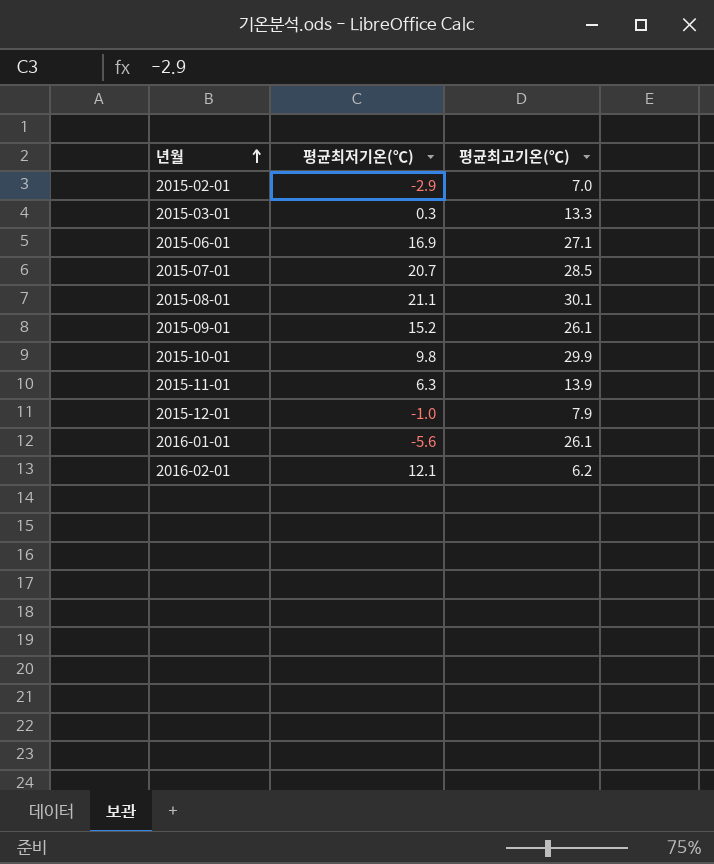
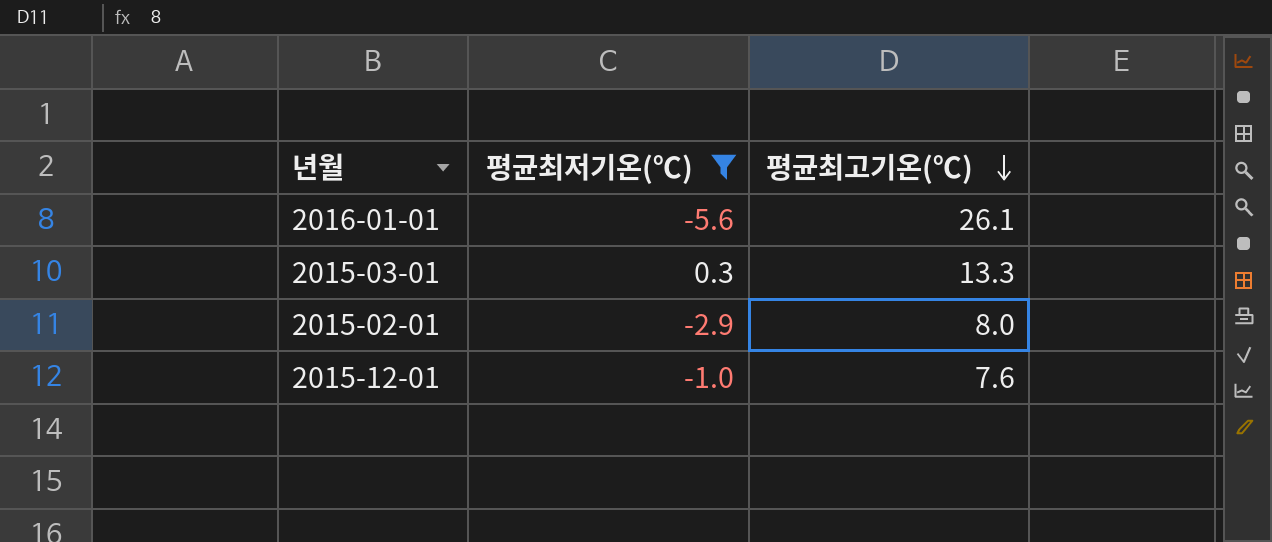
filter: none -> 평균최저기온(℃) <= 0.3
row order: 년월 ascending -> 평균최고기온(℃) descending
2015-02-01 | 평균최고기온(℃): 7.0 -> 8.0
2015-12-01 | 평균최고기온(℃): 7.9 -> 7.6

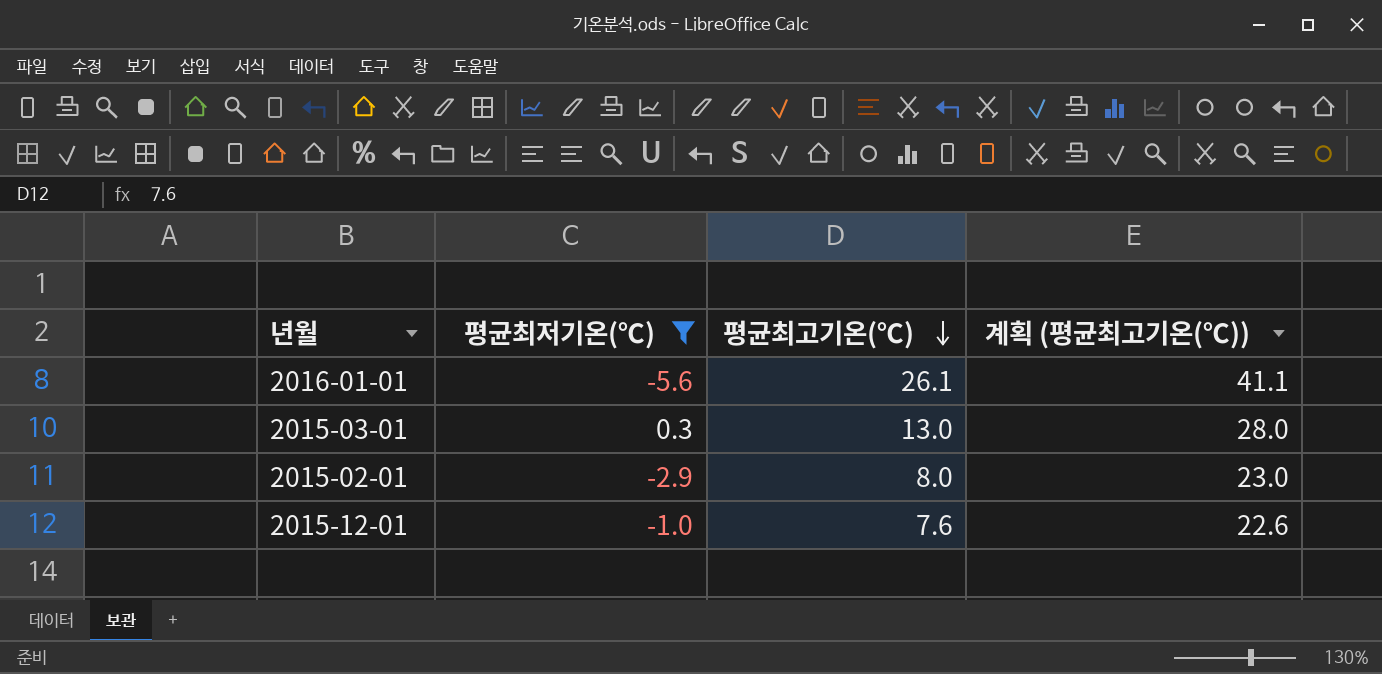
column 계획 (평균최고기온(℃)) | formula: none -> [평균최고기온(℃)] + 15
2015-03-01 | 평균최고기온(℃): 13.3 -> 13.0

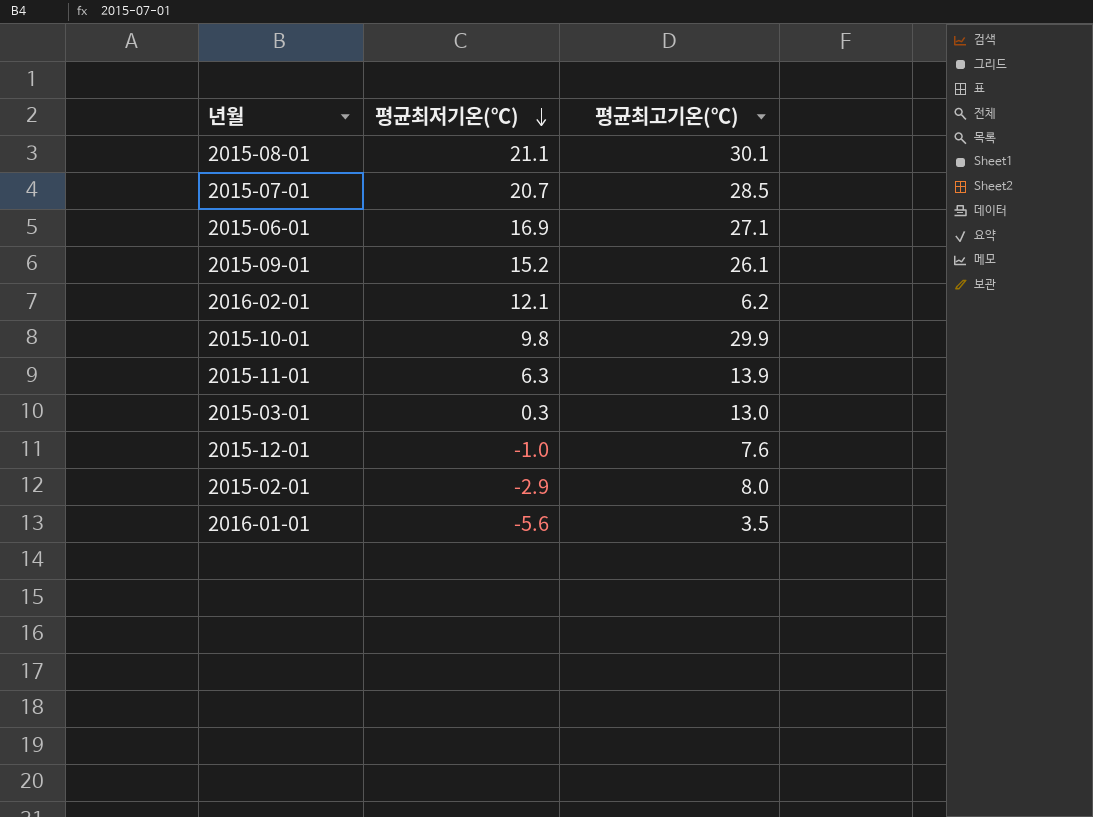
filter: 평균최저기온(℃) <= 0.3 -> none
row order: 평균최고기온(℃) descending -> 평균최저기온(℃) descending
column 계획 (평균최고기온(℃)) | formula: [평균최고기온(℃)] + 15 -> none
2016-01-01 | 평균최고기온(℃): 26.1 -> 3.5

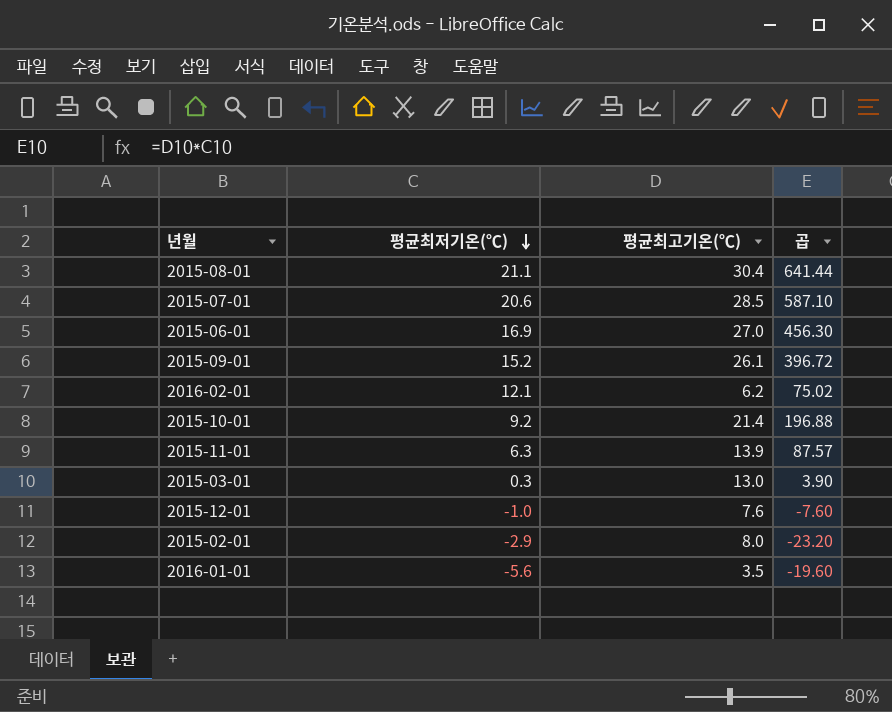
column 곱 | formula: none -> [평균최저기온(℃)] * [평균최고기온(℃)]
2015-08-01 | 평균최고기온(℃): 30.1 -> 30.4
2015-07-01 | 평균최저기온(℃): 20.7 -> 20.6
2015-06-01 | 평균최고기온(℃): 27.1 -> 27.0
2015-10-01 | 평균최저기온(℃): 9.8 -> 9.2
2015-10-01 | 평균최고기온(℃): 29.9 -> 21.4

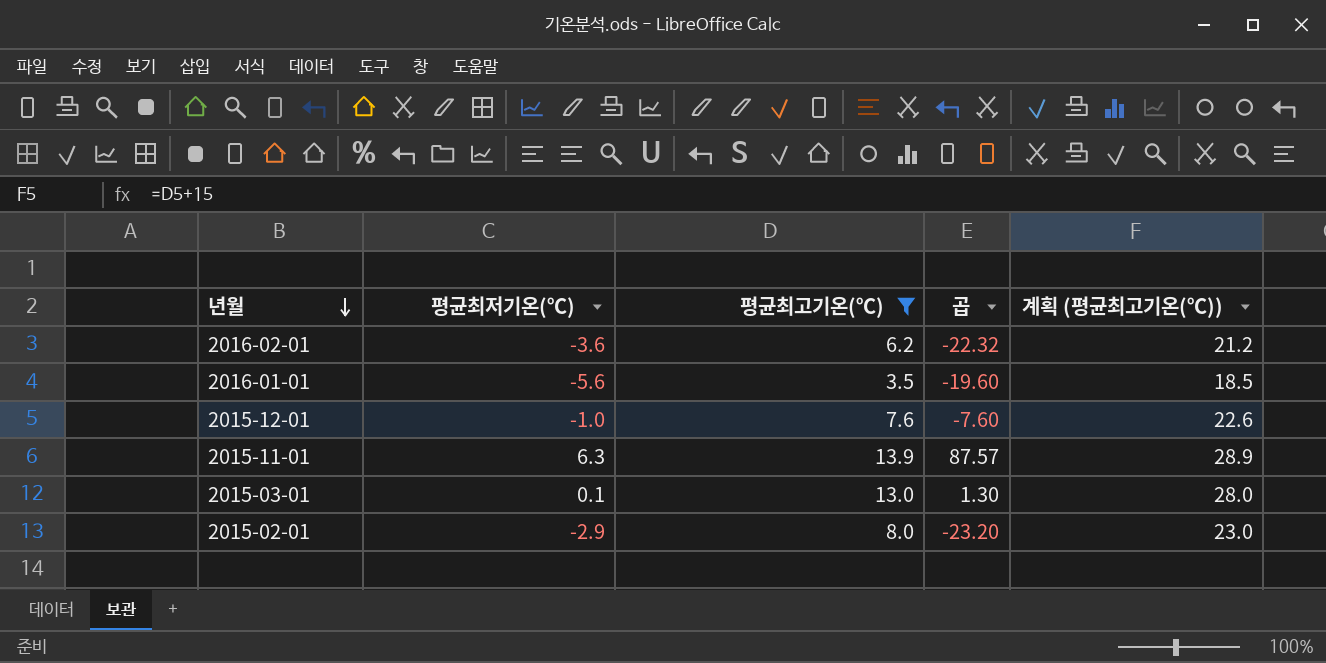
filter: none -> 평균최고기온(℃) <= 13.9
row order: 평균최저기온(℃) descending -> 년월 descending
column 계획 (평균최고기온(℃)) | formula: none -> [평균최고기온(℃)] + 15
2016-02-01 | 평균최저기온(℃): 12.1 -> -3.6
2016-02-01 | 곱: 75.02 -> -22.32
2015-03-01 | 평균최저기온(℃): 0.3 -> 0.1
2015-03-01 | 곱: 3.90 -> 1.30

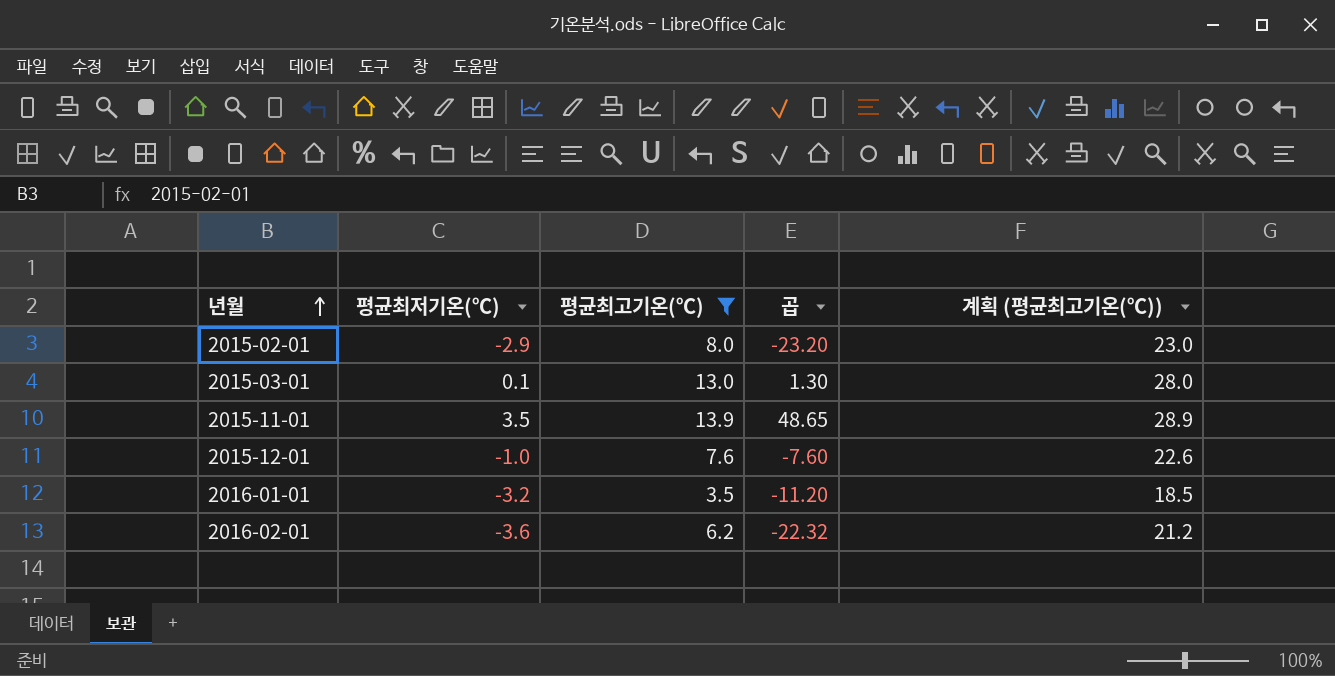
row order: 년월 descending -> 년월 ascending
2015-11-01 | 평균최저기온(℃): 6.3 -> 3.5
2015-11-01 | 곱: 87.57 -> 48.65
2016-01-01 | 평균최저기온(℃): -5.6 -> -3.2
2016-01-01 | 곱: -19.60 -> -11.20

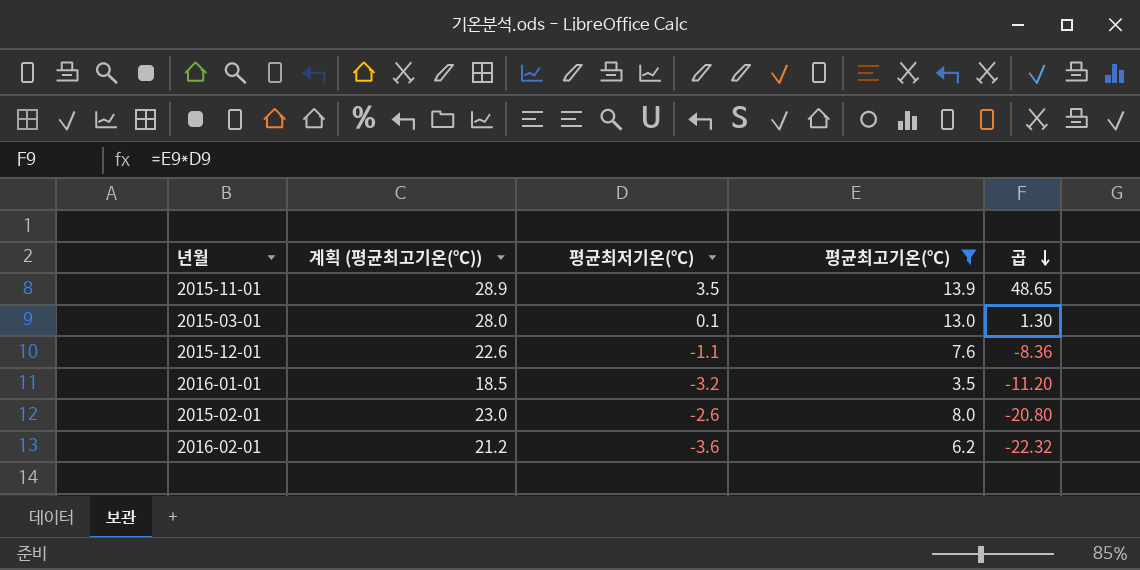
row order: 년월 ascending -> 곱 descending
column 계획 (평균최고기온(℃)) | position: 5 -> 2
2015-12-01 | 평균최저기온(℃): -1.0 -> -1.1
2015-12-01 | 곱: -7.60 -> -8.36
2015-02-01 | 평균최저기온(℃): -2.9 -> -2.6
2015-02-01 | 곱: -23.20 -> -20.80

